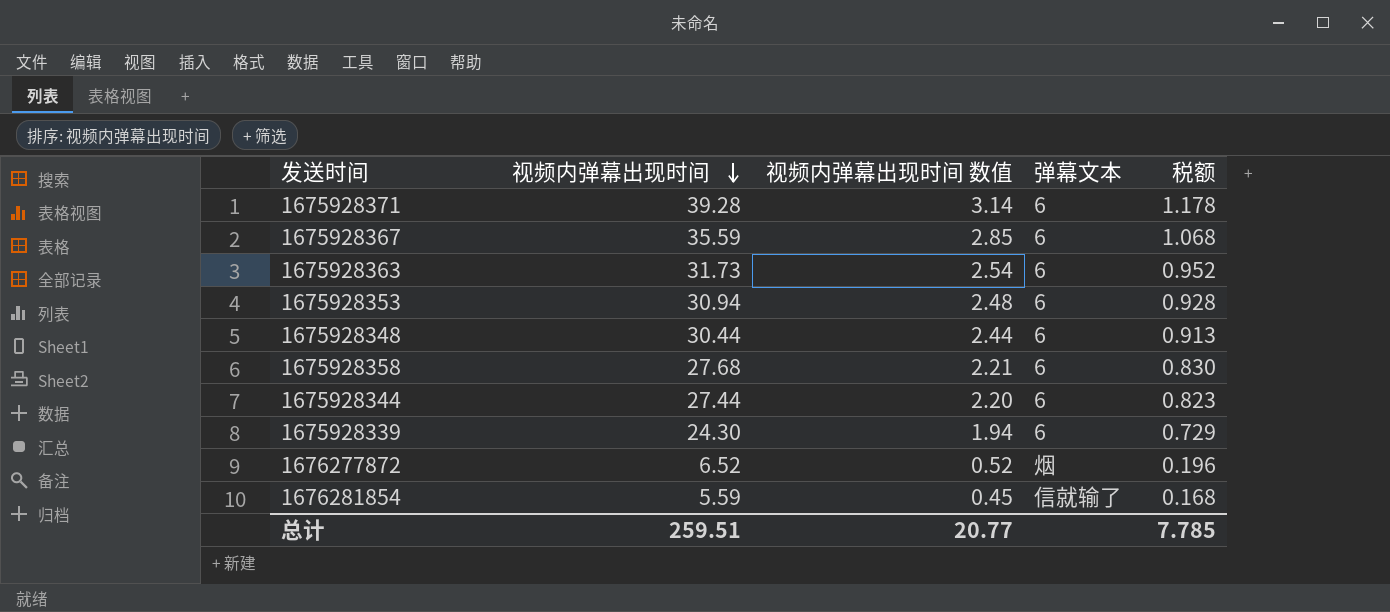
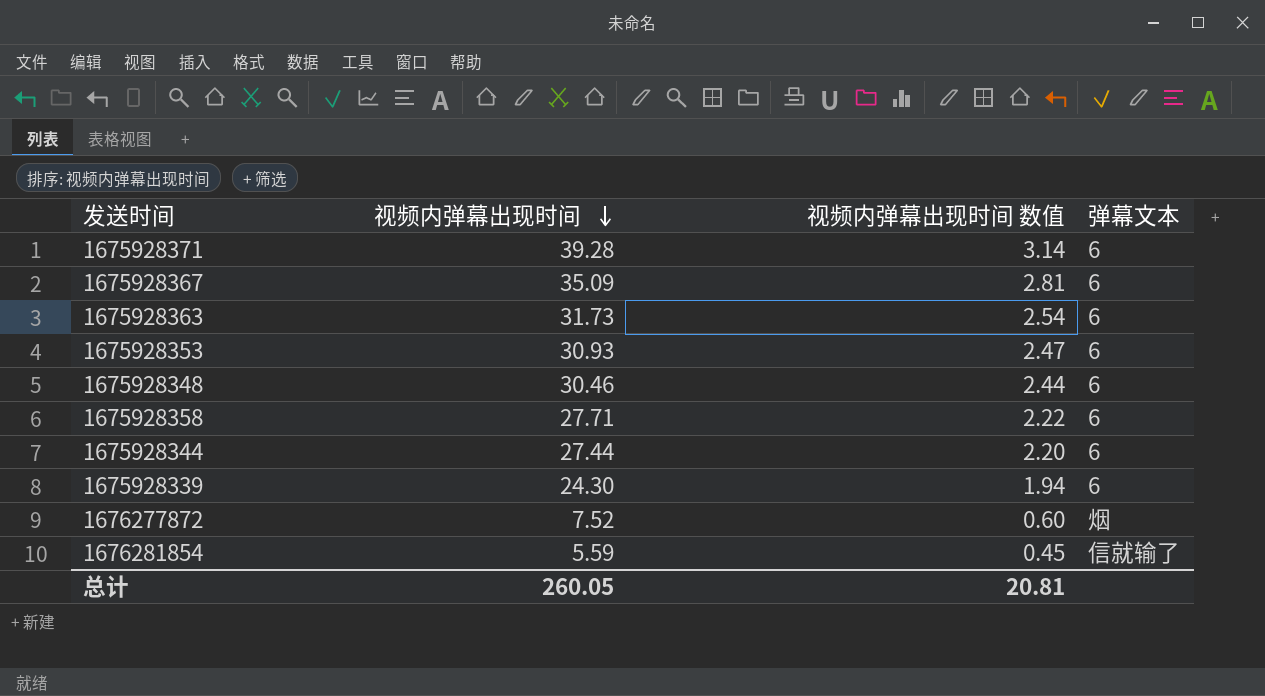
column 税额 | formula: [视频内弹幕出现时间] * 0.03 -> none
1675928367 | 视频内弹幕出现时间: 35.59 -> 35.09
1675928367 | 视频内弹幕出现时间 数值: 2.85 -> 2.81
1675928353 | 视频内弹幕出现时间: 30.94 -> 30.93
1675928353 | 视频内弹幕出现时间 数值: 2.48 -> 2.47
1675928348 | 视频内弹幕出现时间: 30.44 -> 30.46
1675928358 | 视频内弹幕出现时间: 27.68 -> 27.71
1675928358 | 视频内弹幕出现时间 数值: 2.21 -> 2.22
1676277872 | 视频内弹幕出现时间: 6.52 -> 7.52
1676277872 | 视频内弹幕出现时间 数值: 0.52 -> 0.60
总计 | 视频内弹幕出现时间: 259.51 -> 260.05
总计 | 视频内弹幕出现时间 数值: 20.77 -> 20.81

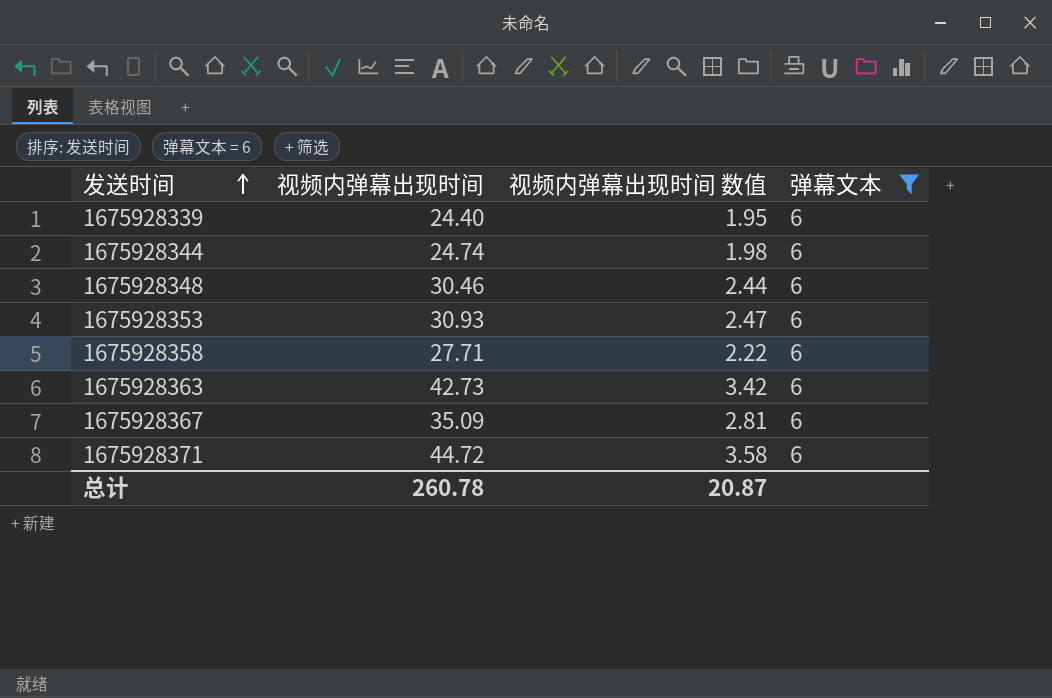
filter: none -> 弹幕文本 = 6
row order: 视频内弹幕出现时间 descending -> 发送时间 ascending
1675928339 | 视频内弹幕出现时间: 24.30 -> 24.40
1675928339 | 视频内弹幕出现时间 数值: 1.94 -> 1.95
1675928344 | 视频内弹幕出现时间: 27.44 -> 24.74
1675928344 | 视频内弹幕出现时间 数值: 2.20 -> 1.98
1675928363 | 视频内弹幕出现时间: 31.73 -> 42.73
1675928363 | 视频内弹幕出现时间 数值: 2.54 -> 3.42
1675928371 | 视频内弹幕出现时间: 39.28 -> 44.72
1675928371 | 视频内弹幕出现时间 数值: 3.14 -> 3.58
总计 | 视频内弹幕出现时间: 260.05 -> 260.78
总计 | 视频内弹幕出现时间 数值: 20.81 -> 20.87

